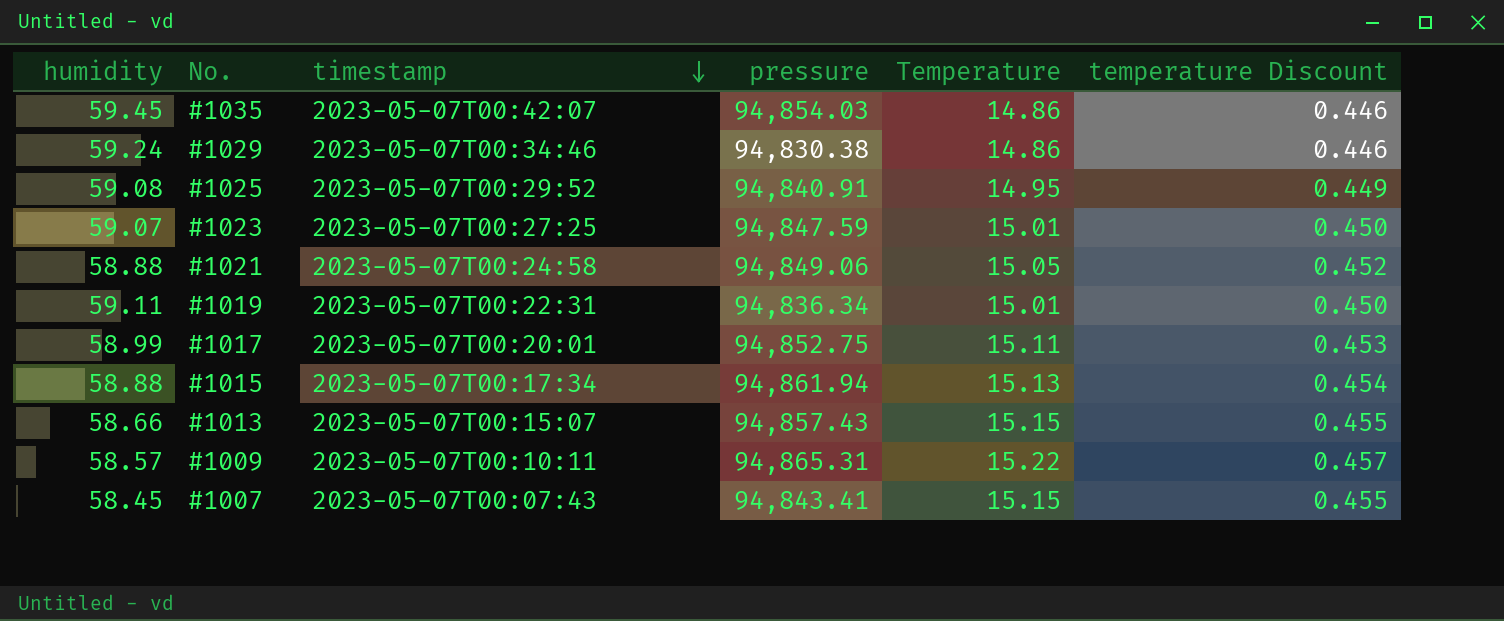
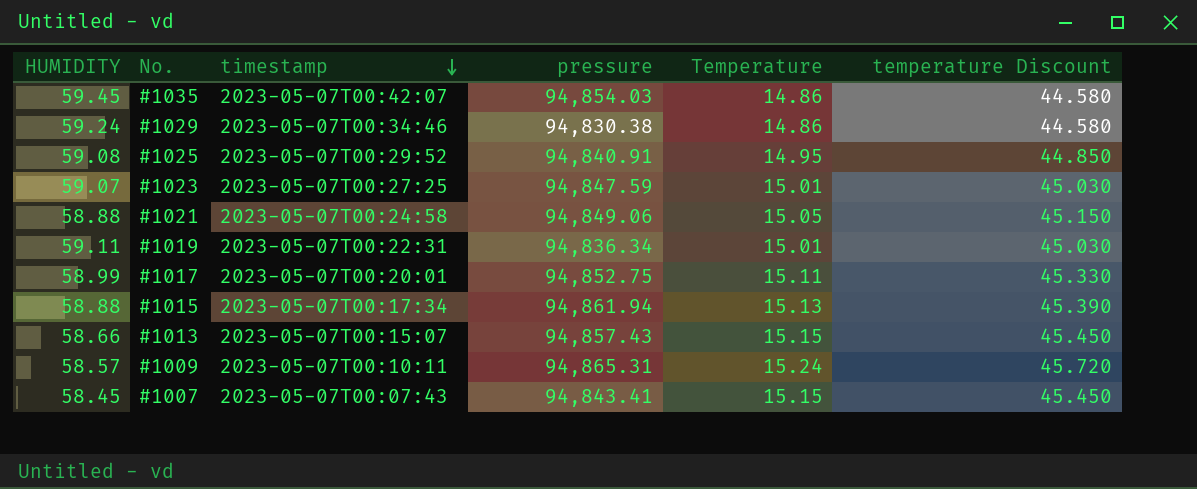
column name: humidity -> HUMIDITY
column temperature Discount | formula: [Temperature] * 0.03 -> [Temperature] * 3
#1009 | Temperature: 15.22 -> 15.24

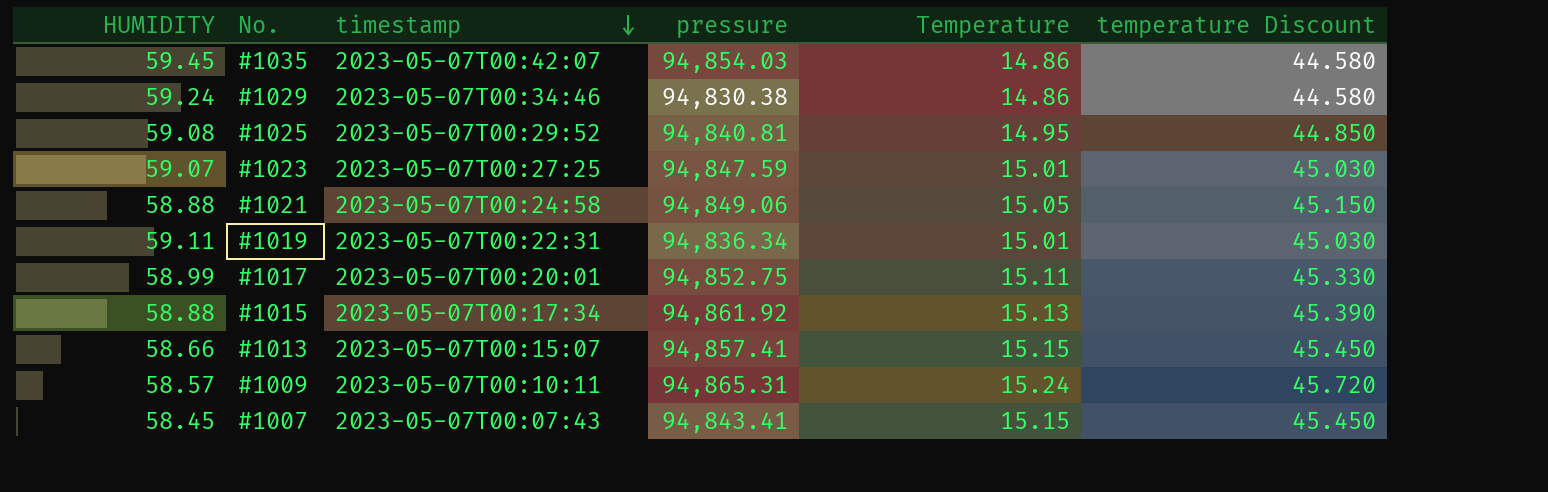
#1025 | pressure: 94,840.91 -> 94,840.81
#1015 | pressure: 94,861.94 -> 94,861.92
#1013 | pressure: 94,857.43 -> 94,857.41

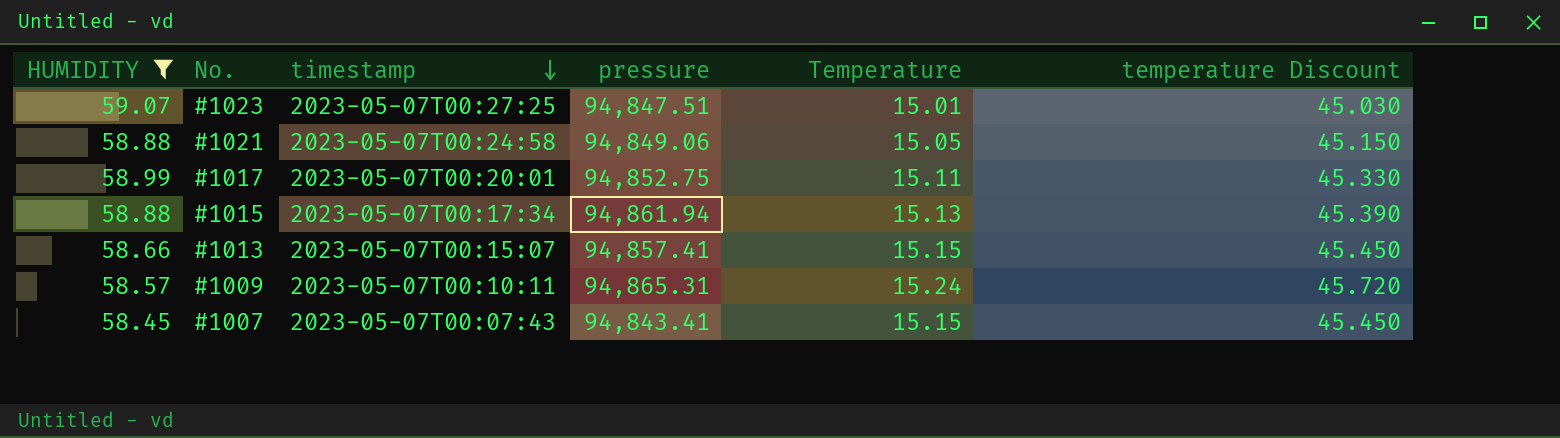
filter: none -> HUMIDITY <= 59.07
#1023 | pressure: 94,847.59 -> 94,847.51
#1015 | pressure: 94,861.92 -> 94,861.94

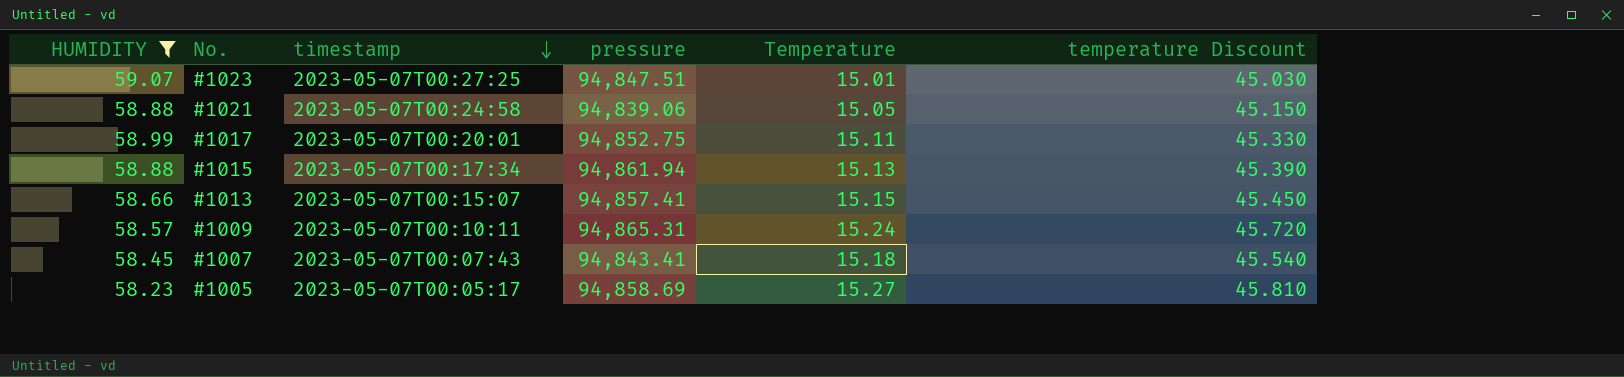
#1021 | pressure: 94,849.06 -> 94,839.06
#1007 | Temperature: 15.15 -> 15.18
#1007 | temperature Discount: 45.450 -> 45.540
row #1005: none -> 58.23 | 2023-05-07T00:05:17 | 94,858.69 | 15.27 | 45.810

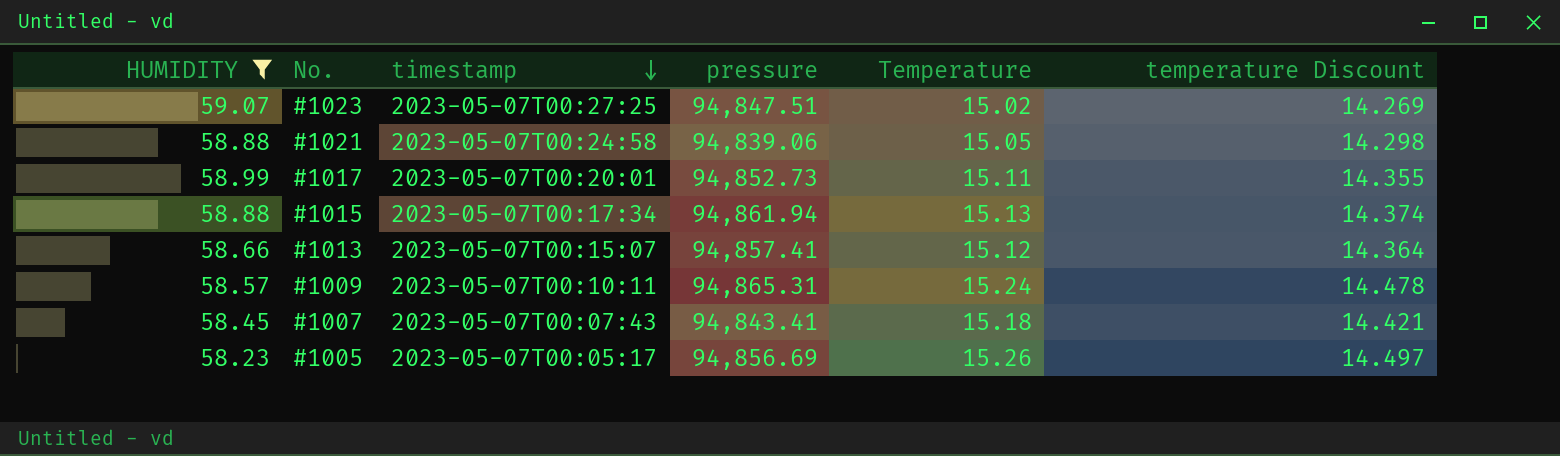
column temperature Discount | formula: [Temperature] * 3 -> [Temperature] * 0.95
#1023 | Temperature: 15.01 -> 15.02
#1017 | pressure: 94,852.75 -> 94,852.73
#1013 | Temperature: 15.15 -> 15.12
#1005 | pressure: 94,858.69 -> 94,856.69
#1005 | Temperature: 15.27 -> 15.26

